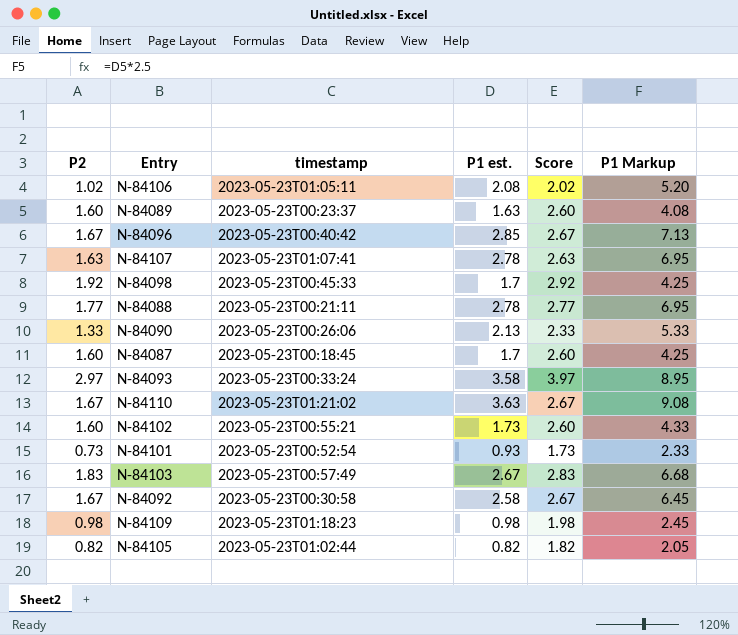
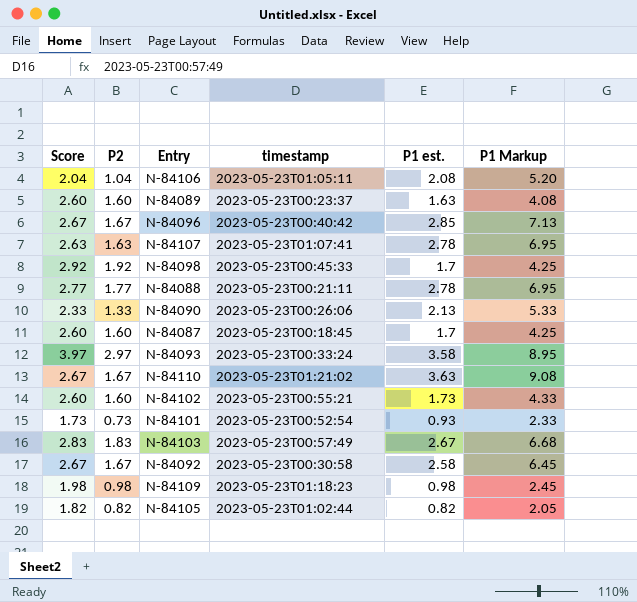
column Score | position: 5 -> 1
N-84106 | Score: 2.02 -> 2.04
N-84106 | P2: 1.02 -> 1.04

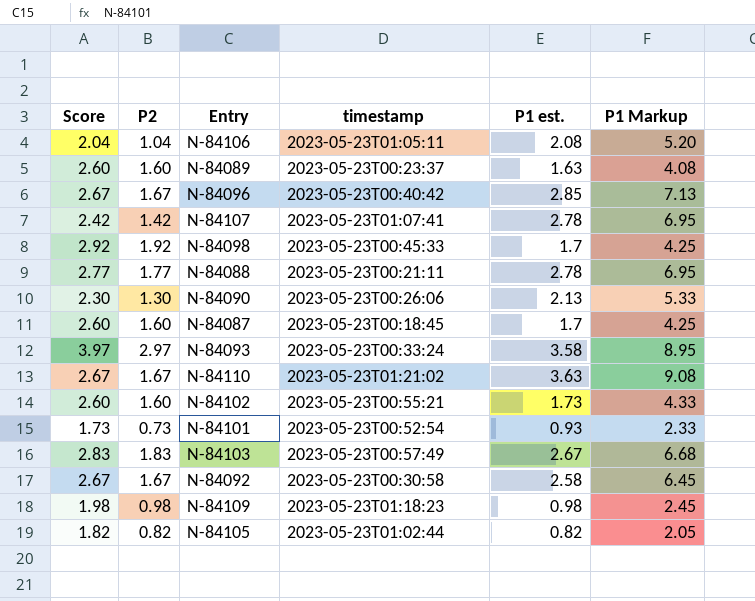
N-84107 | Score: 2.63 -> 2.42
N-84107 | P2: 1.63 -> 1.42
N-84090 | Score: 2.33 -> 2.30
N-84090 | P2: 1.33 -> 1.30

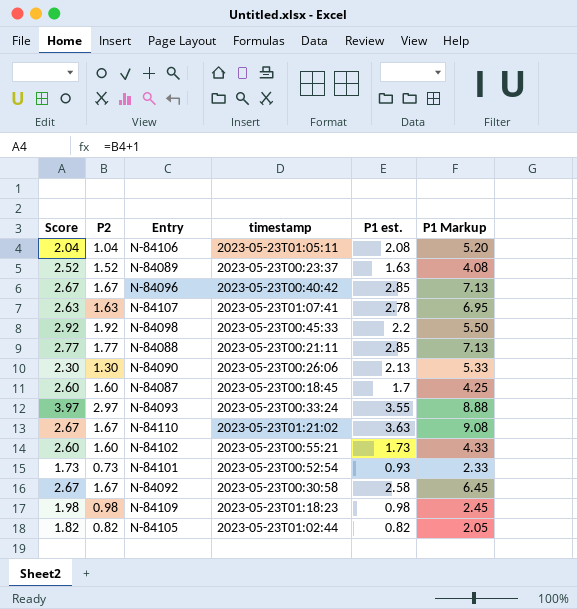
row N-84103: 2.83 | 1.83 | 2023-05-23T00:57:49 | 2.67 | 6.68 -> none
N-84089 | Score: 2.60 -> 2.52
N-84089 | P2: 1.60 -> 1.52
N-84107 | Score: 2.42 -> 2.63
N-84107 | P2: 1.42 -> 1.63
N-84098 | P1 est.: 1.7 -> 2.2
N-84098 | P1 Markup: 4.25 -> 5.50
N-84088 | P1 est.: 2.78 -> 2.85
N-84088 | P1 Markup: 6.95 -> 7.13
N-84093 | P1 est.: 3.58 -> 3.55
N-84093 | P1 Markup: 8.95 -> 8.88

